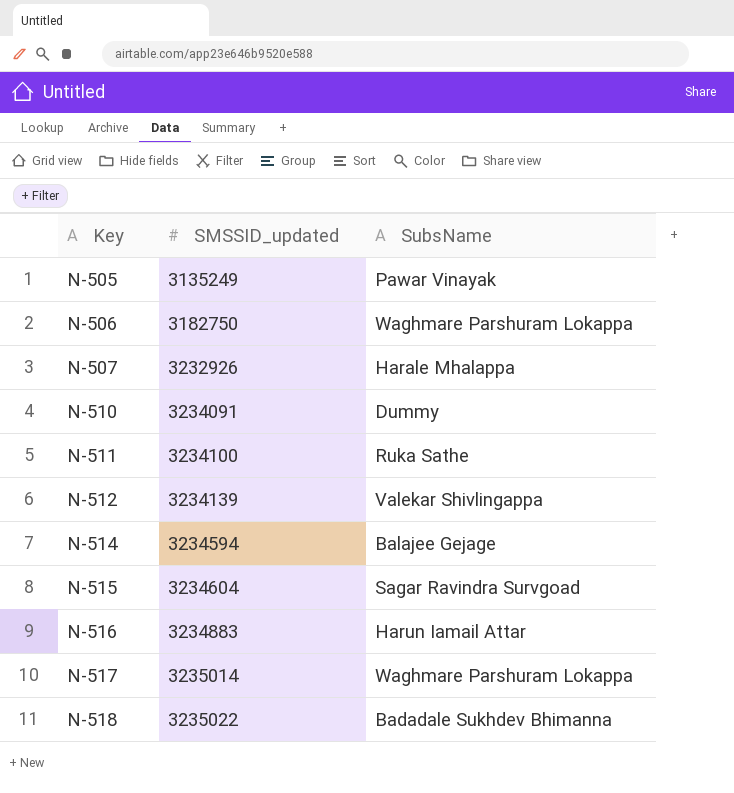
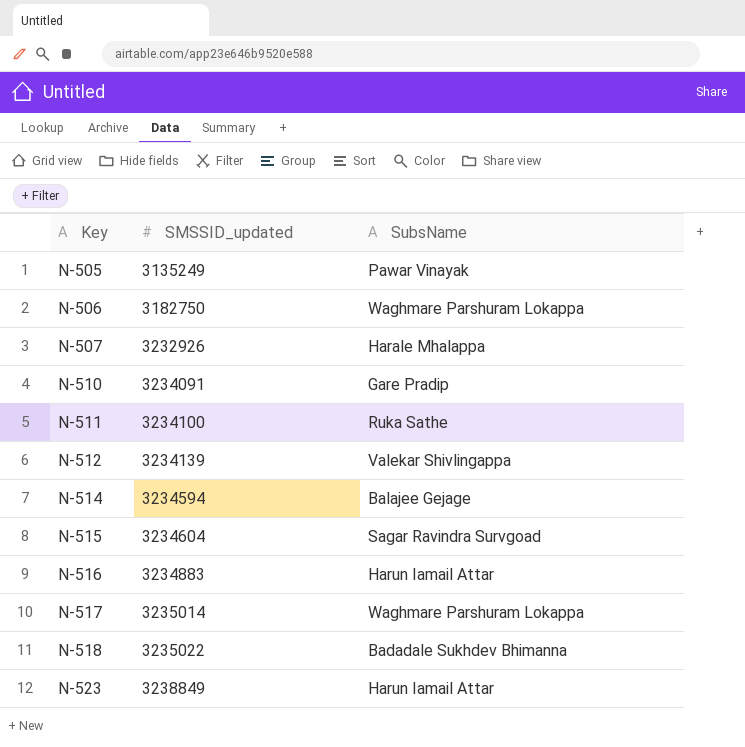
N-510 | SubsName: Dummy -> Gare Pradip
row N-523: none -> 3238849 | Harun Iamail Attar

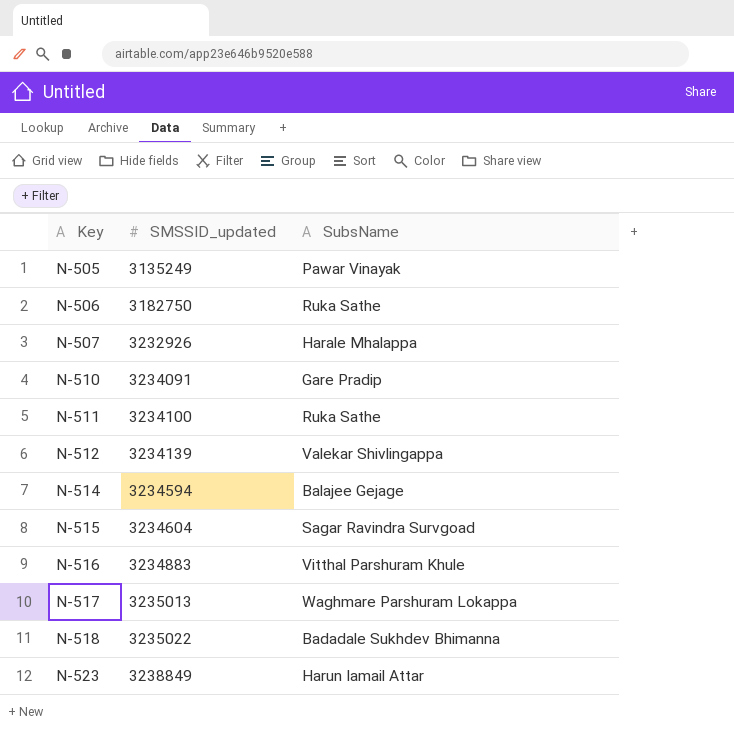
N-506 | SubsName: Waghmare Parshuram Lokappa -> Ruka Sathe
N-516 | SubsName: Harun Iamail Attar -> Vitthal Parshuram Khule
N-517 | SMSSID_updated: 3235014 -> 3235013

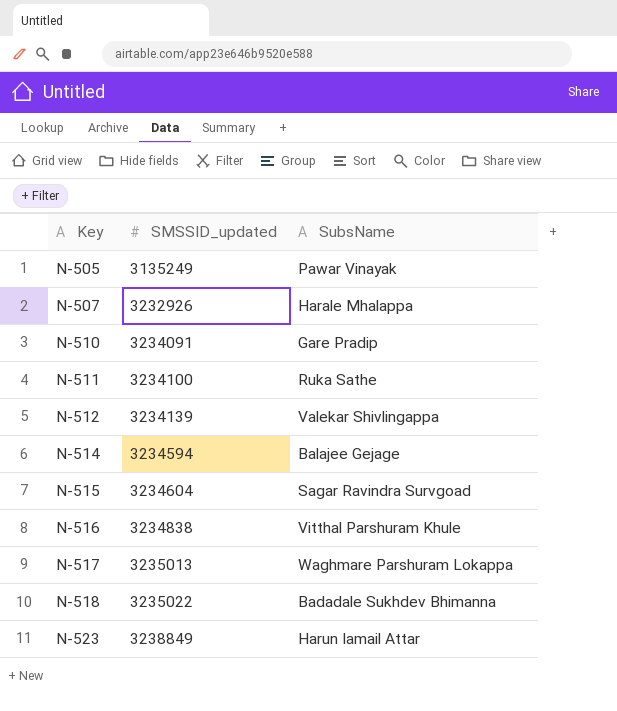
row N-506: 3182750 | Ruka Sathe -> none
N-516 | SMSSID_updated: 3234883 -> 3234838

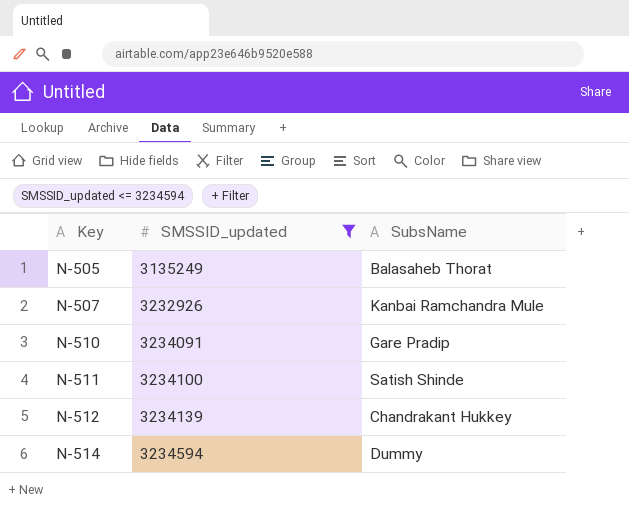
filter: none -> SMSSID_updated <= 3234594
N-505 | SubsName: Pawar Vinayak -> Balasaheb Thorat
N-507 | SubsName: Harale Mhalappa -> Kanbai Ramchandra Mule
N-511 | SubsName: Ruka Sathe -> Satish Shinde
N-512 | SubsName: Valekar Shivlingappa -> Chandrakant Hukkey
N-514 | SubsName: Balajee Gejage -> Dummy

